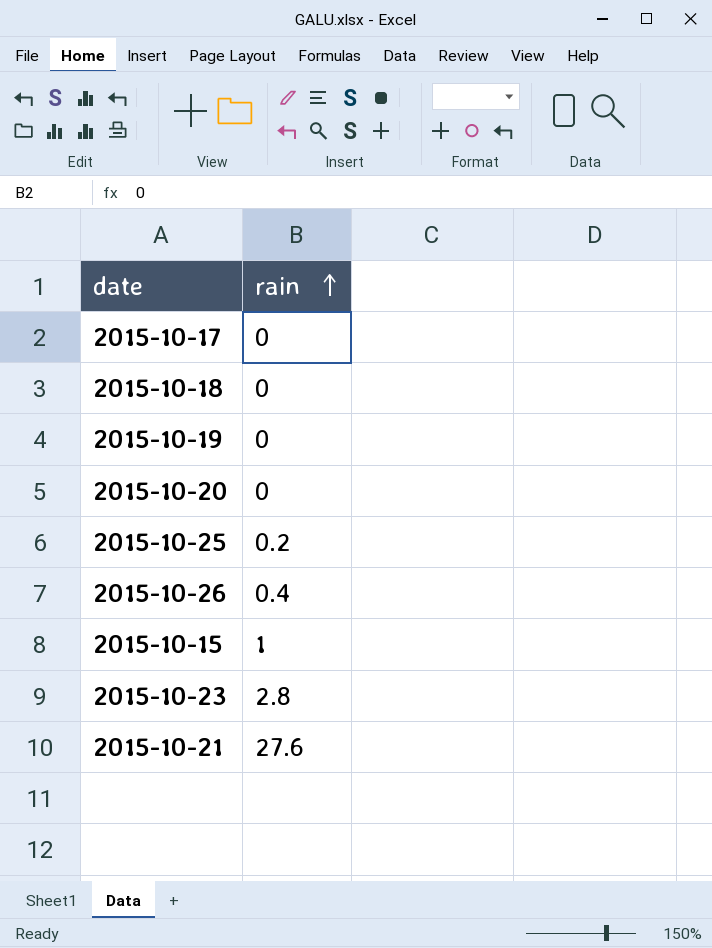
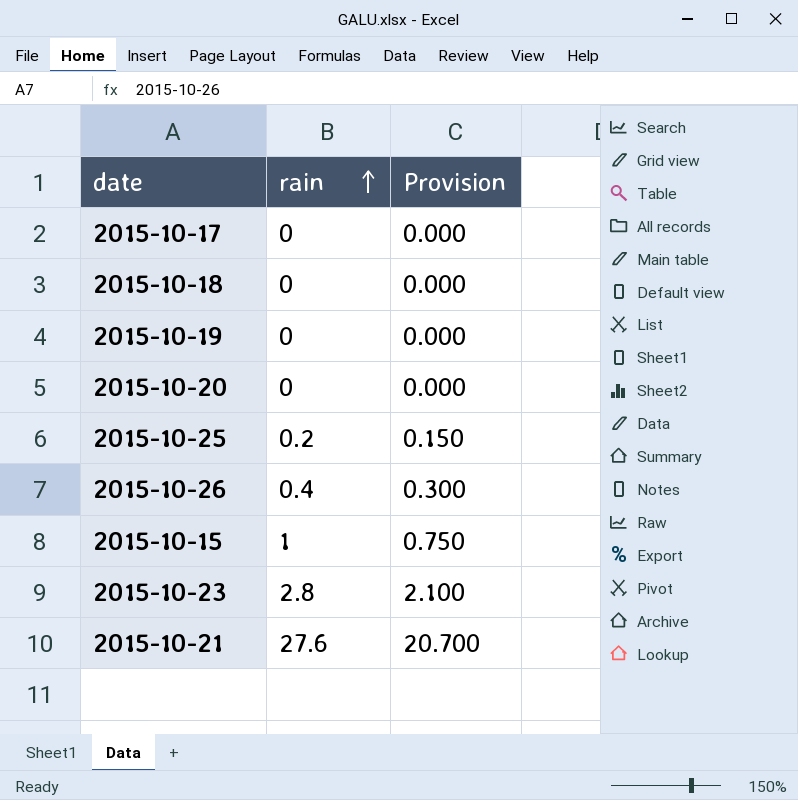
column Provision | formula: none -> [rain] * 0.75

